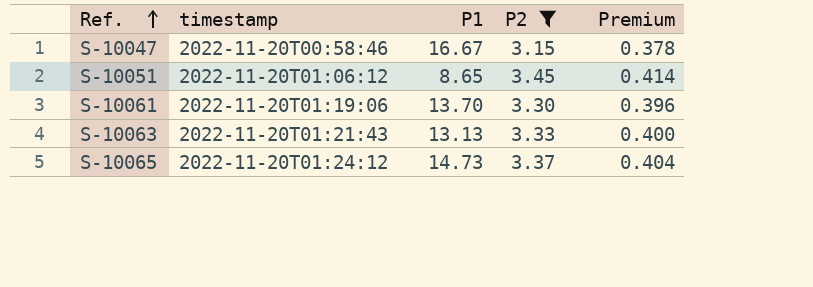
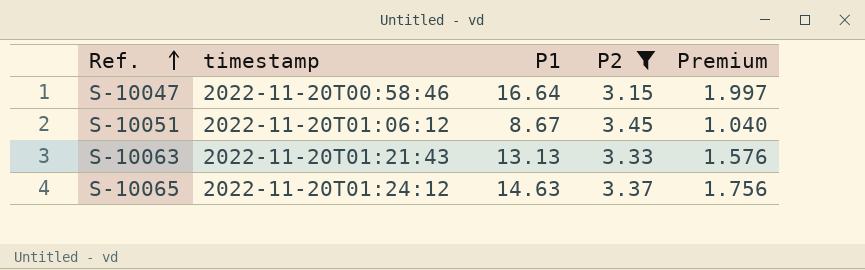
column Premium | formula: [P2] * 0.12 -> [P1] * 0.12
row S-10061: 2022-11-20T01:19:06 | 13.70 | 3.30 | 0.396 -> none
S-10047 | P1: 16.67 -> 16.64
S-10051 | P1: 8.65 -> 8.67
S-10065 | P1: 14.73 -> 14.63

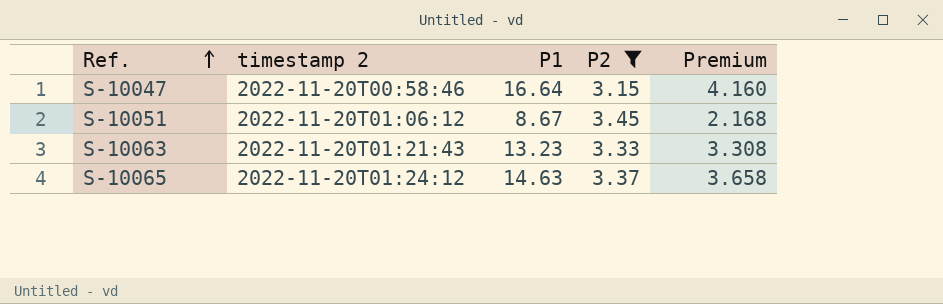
column name: timestamp -> timestamp 2
column Premium | formula: [P1] * 0.12 -> [P1] * 0.25
S-10063 | P1: 13.13 -> 13.23

